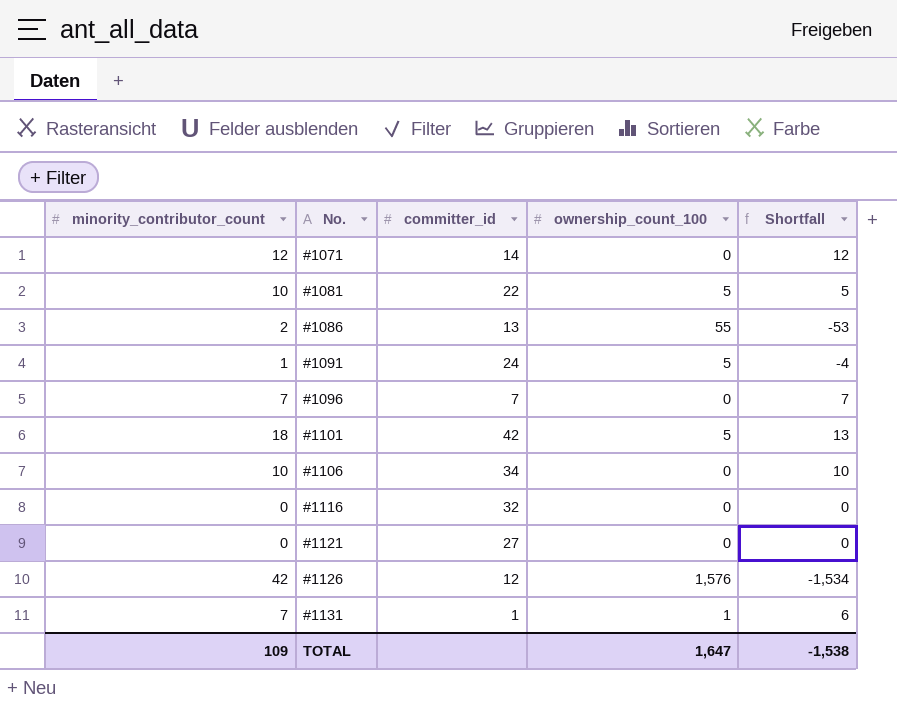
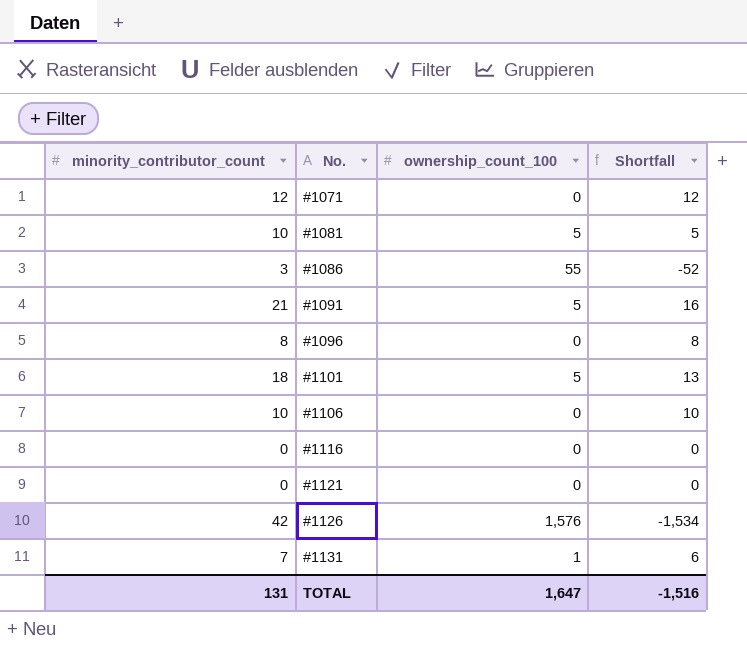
column committer_id | position: 3 -> none
#1086 | minority_contributor_count: 2 -> 3
#1086 | Shortfall: -53 -> -52
#1091 | minority_contributor_count: 1 -> 21
#1091 | Shortfall: -4 -> 16
#1096 | minority_contributor_count: 7 -> 8
#1096 | Shortfall: 7 -> 8
TOTAL | minority_contributor_count: 109 -> 131
TOTAL | Shortfall: -1,538 -> -1,516

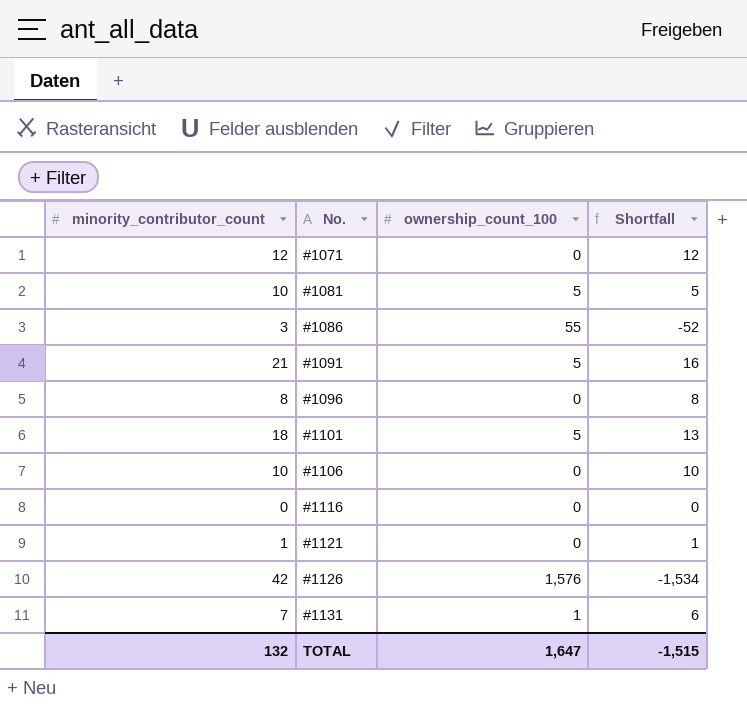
#1121 | minority_contributor_count: 0 -> 1
#1121 | Shortfall: 0 -> 1
TOTAL | minority_contributor_count: 131 -> 132
TOTAL | Shortfall: -1,516 -> -1,515

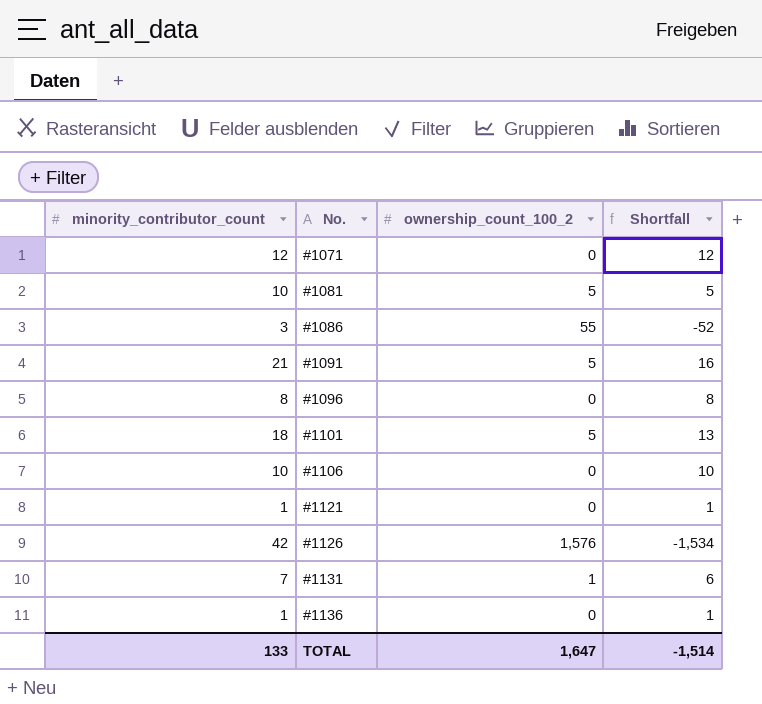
column name: ownership_count_100 -> ownership_count_100_2
row #1116: 0 | 0 | 0 -> none
row #1136: none -> 1 | 0 | 1
TOTAL | minority_contributor_count: 132 -> 133
TOTAL | Shortfall: -1,515 -> -1,514

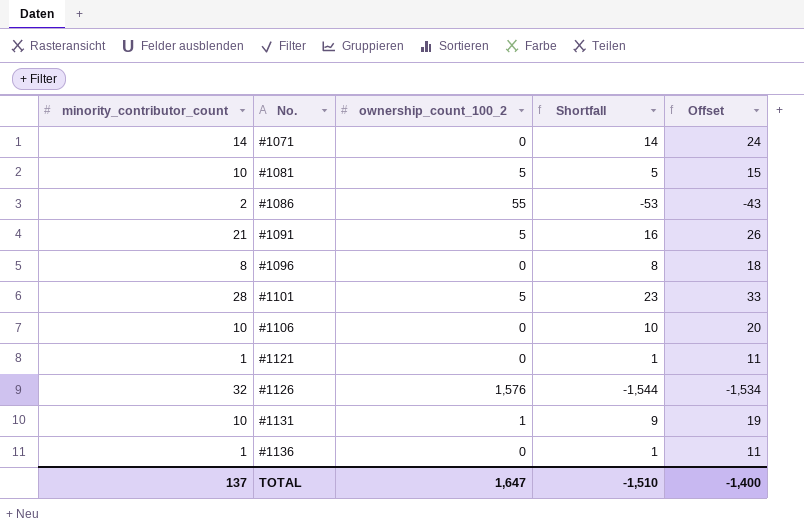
column Offset | formula: none -> [Shortfall] + 10
#1071 | minority_contributor_count: 12 -> 14
#1071 | Shortfall: 12 -> 14
#1086 | minority_contributor_count: 3 -> 2
#1086 | Shortfall: -52 -> -53
#1101 | minority_contributor_count: 18 -> 28
#1101 | Shortfall: 13 -> 23
#1126 | minority_contributor_count: 42 -> 32
#1126 | Shortfall: -1,534 -> -1,544
#1131 | minority_contributor_count: 7 -> 10
#1131 | Shortfall: 6 -> 9
TOTAL | minority_contributor_count: 133 -> 137
TOTAL | Shortfall: -1,514 -> -1,510

